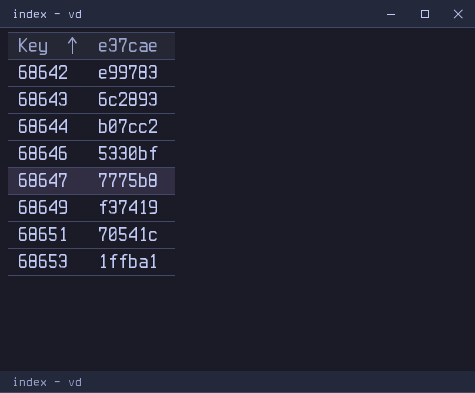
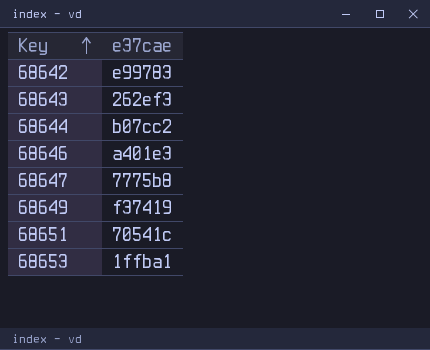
68643 | e37cae: 6c2893 -> 262ef3
68646 | e37cae: 5330bf -> a401e3

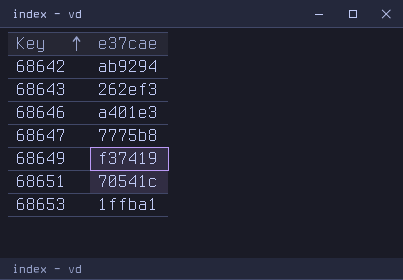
row 68644: b07cc2 -> none
68642 | e37cae: e99783 -> ab9294

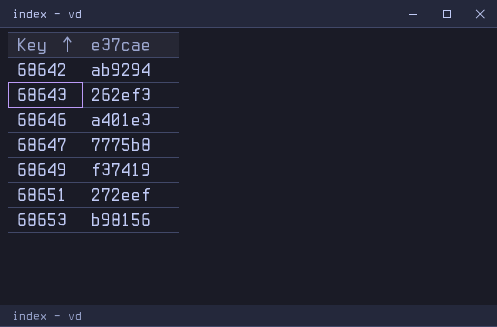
68651 | e37cae: 70541c -> 272eef
68653 | e37cae: 1ffba1 -> b98156

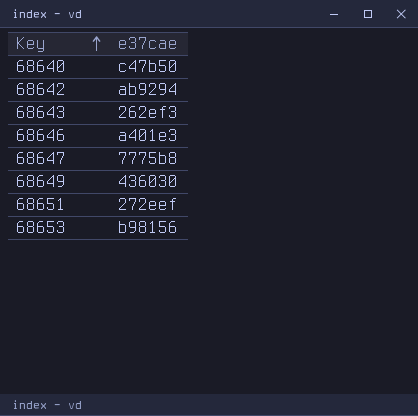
row 68640: none -> c47b50
68649 | e37cae: f37419 -> 436030

